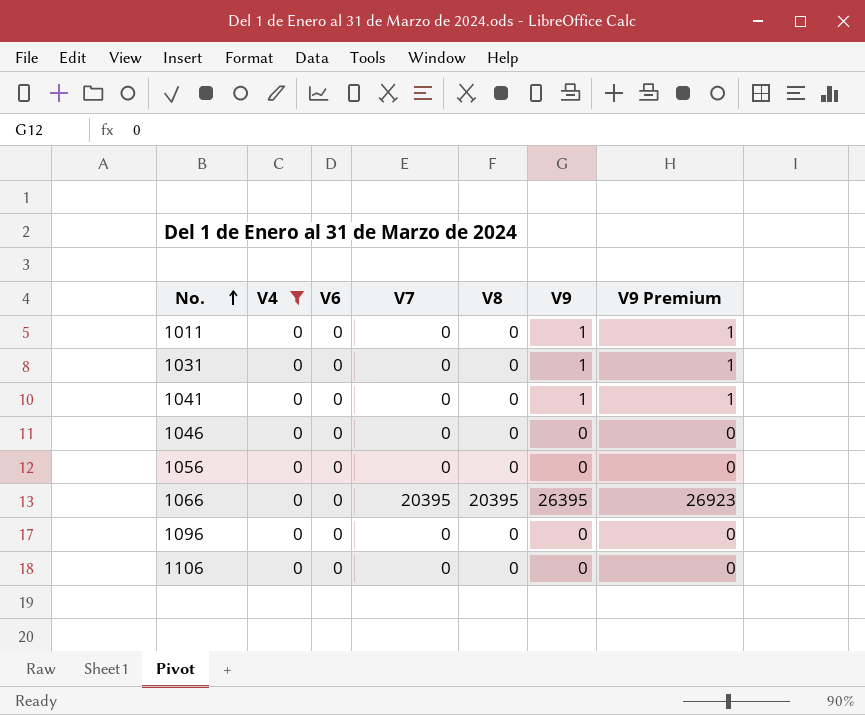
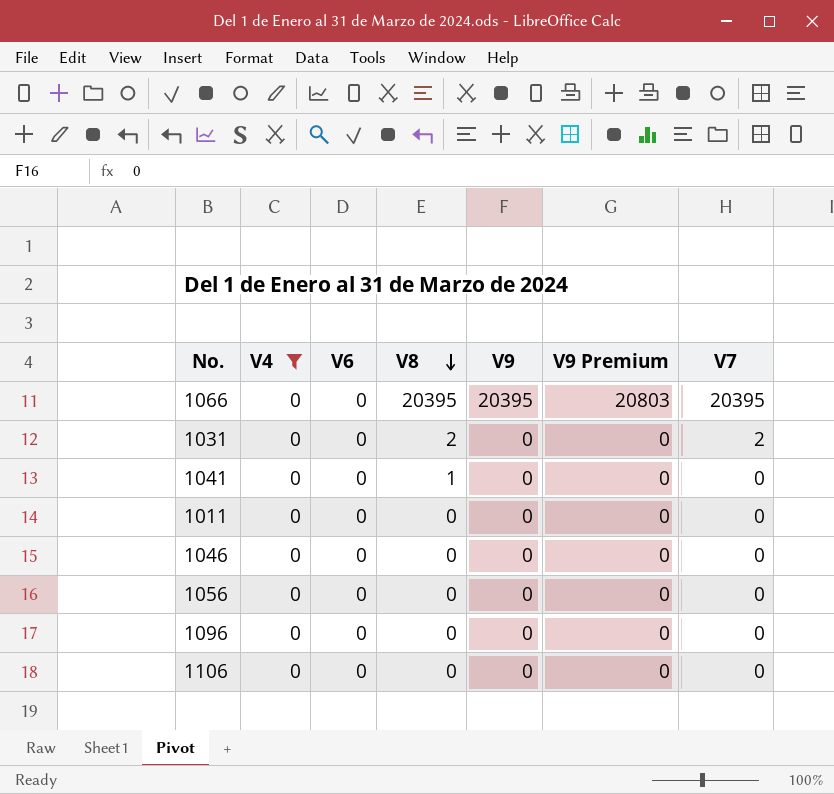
row order: No. ascending -> V8 descending
column V7 | position: 4 -> 7
1066 | V9: 26395 -> 20395
1066 | V9 Premium: 26923 -> 20803
1031 | V8: 0 -> 2
1031 | V9: 1 -> 0
1031 | V9 Premium: 1 -> 0
1031 | V7: 0 -> 2
1041 | V8: 0 -> 1
1041 | V9: 1 -> 0
1041 | V9 Premium: 1 -> 0
1011 | V9: 1 -> 0
1011 | V9 Premium: 1 -> 0

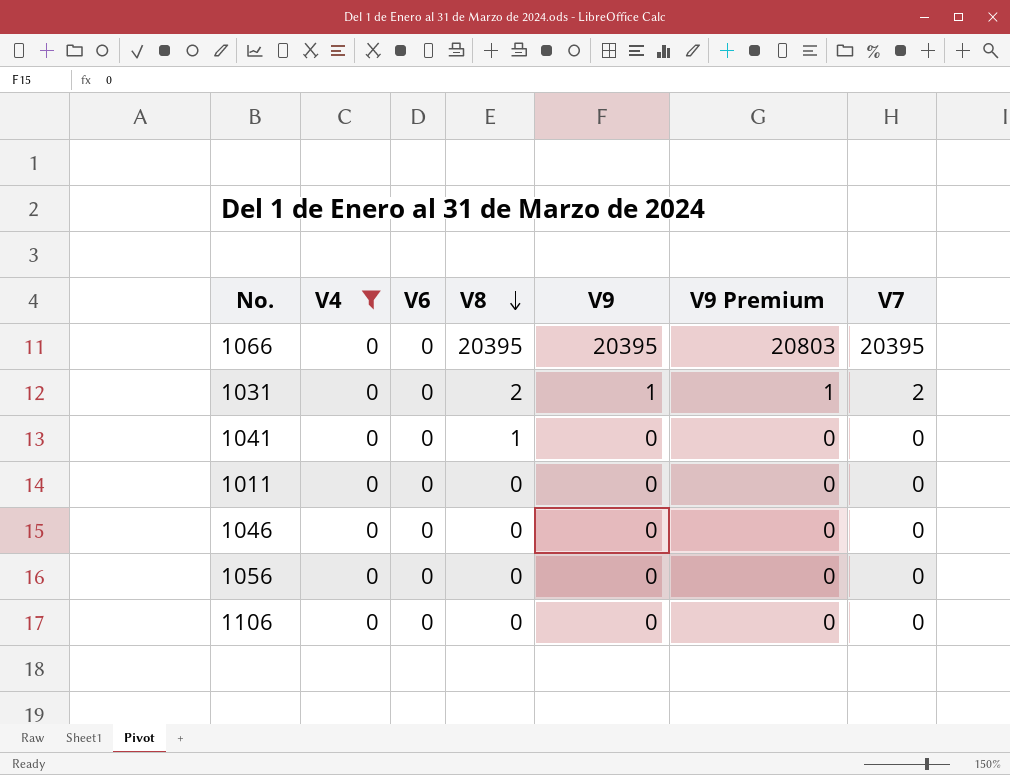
row 1096: 0 | 0 | 0 | 0 | 0 | 0 -> none
1031 | V9: 0 -> 1
1031 | V9 Premium: 0 -> 1

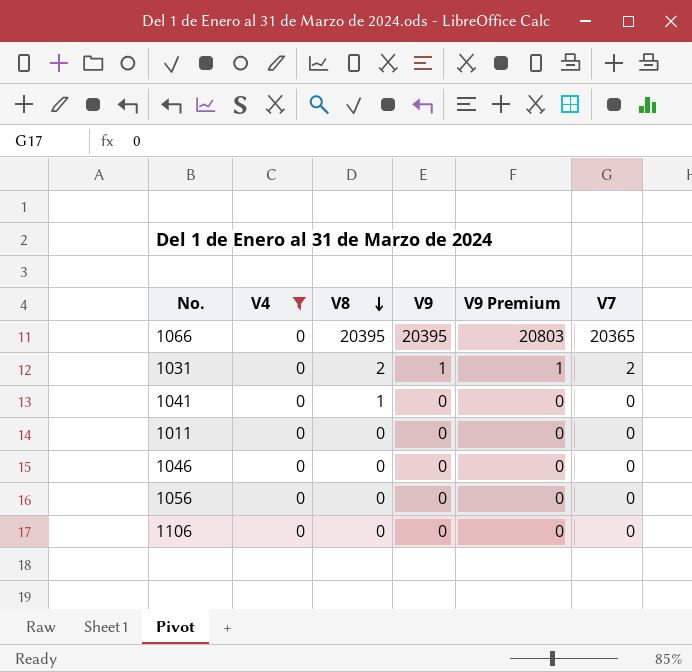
column V6 | position: 3 -> none
1066 | V7: 20395 -> 20365

